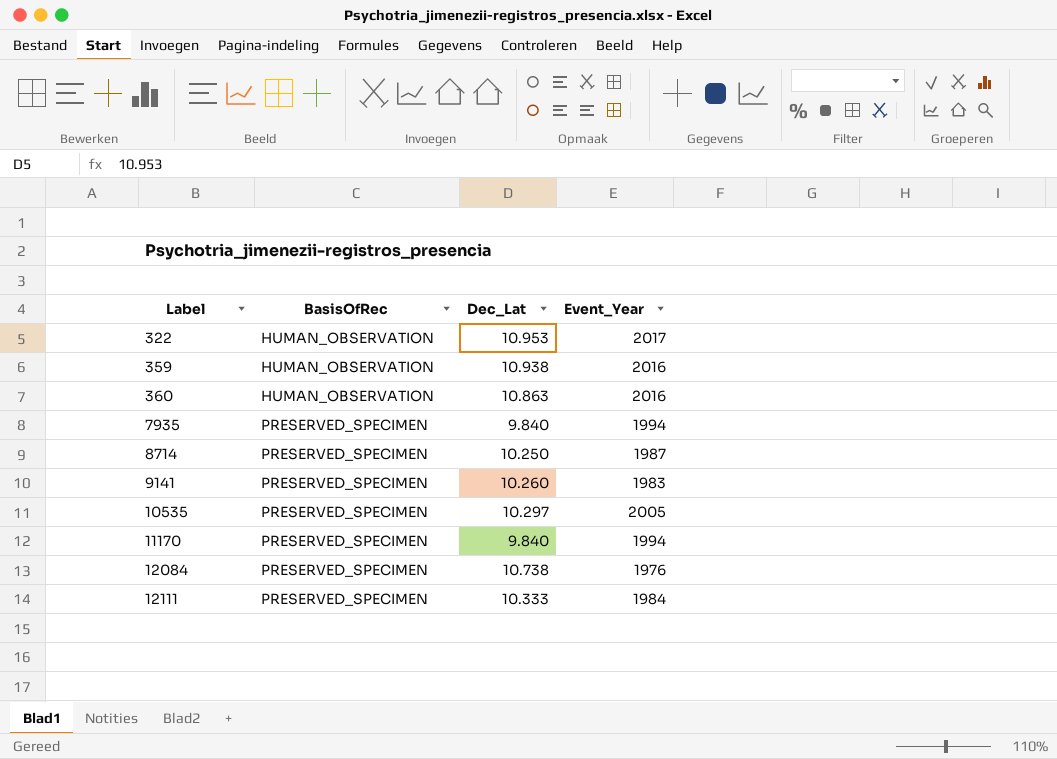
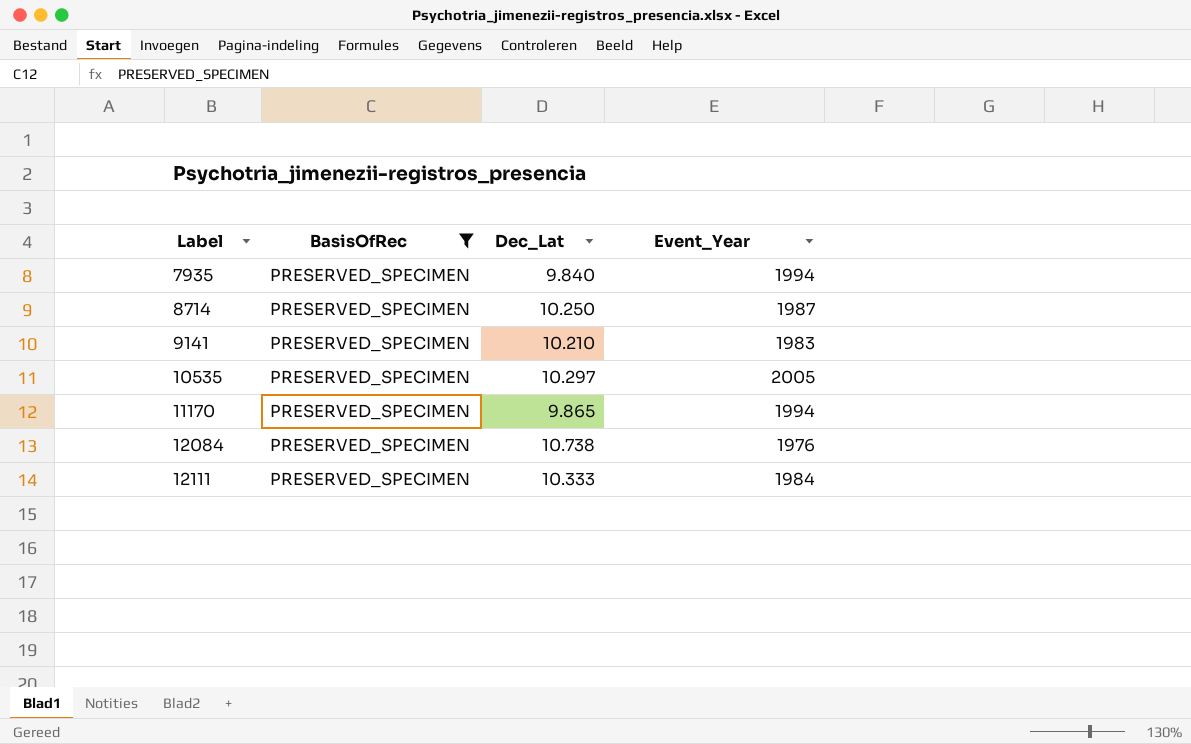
filter: none -> BasisOfRec = PRESERVED_SPECIMEN
9141 | Dec_Lat: 10.260 -> 10.210
11170 | Dec_Lat: 9.840 -> 9.865

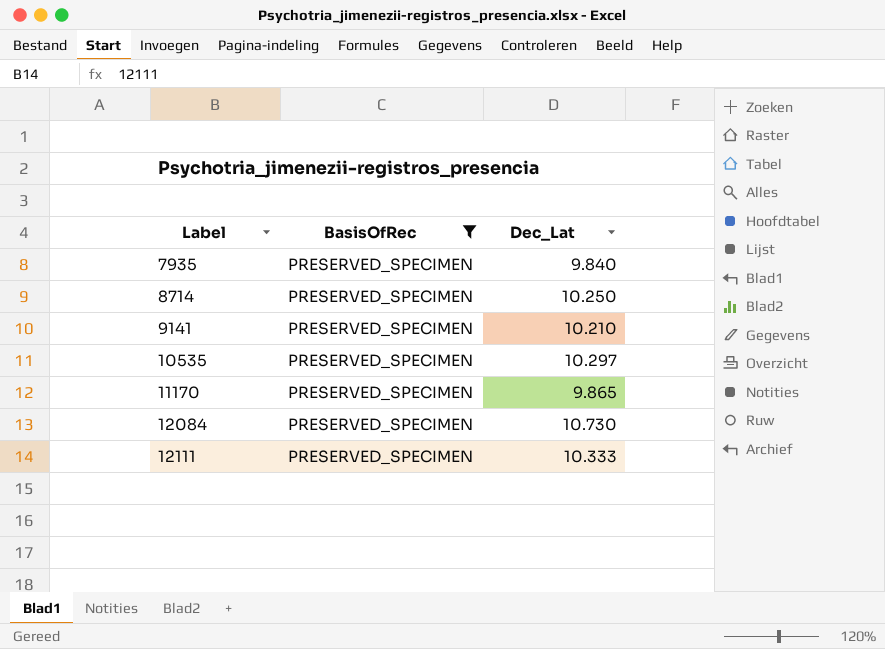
column Event_Year | position: 4 -> none
12084 | Dec_Lat: 10.738 -> 10.730

